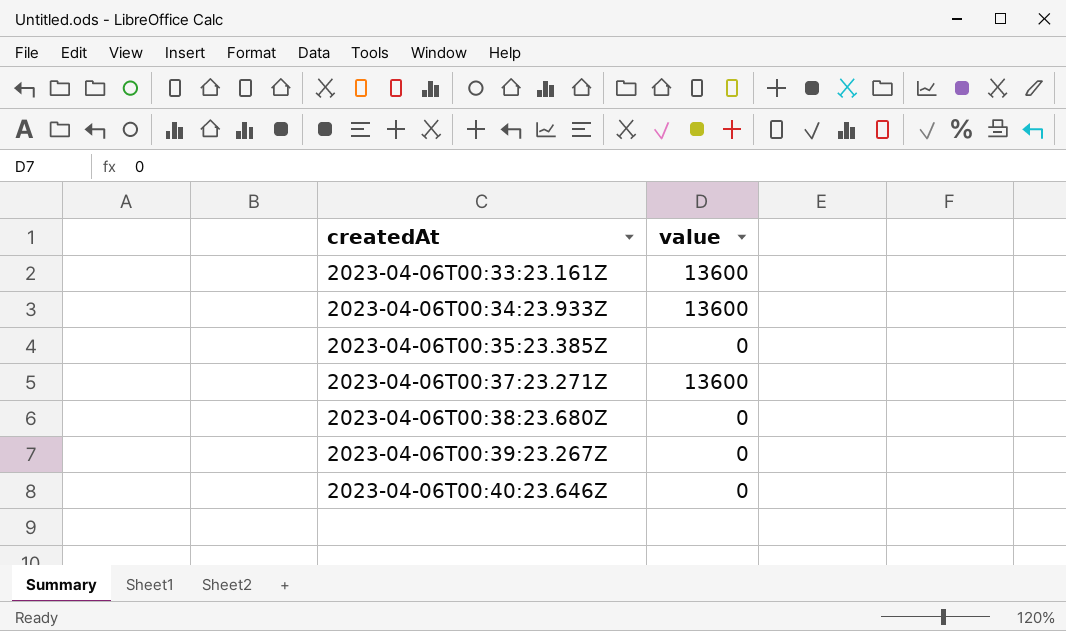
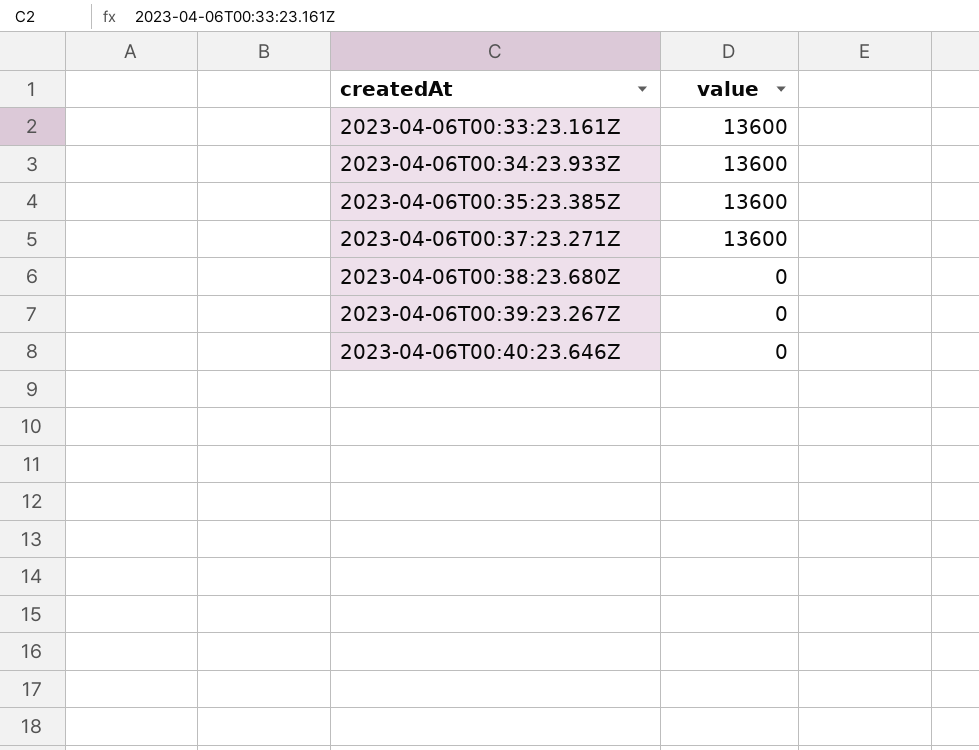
2023-04-06T00:35:23.385Z | value: 0 -> 13600

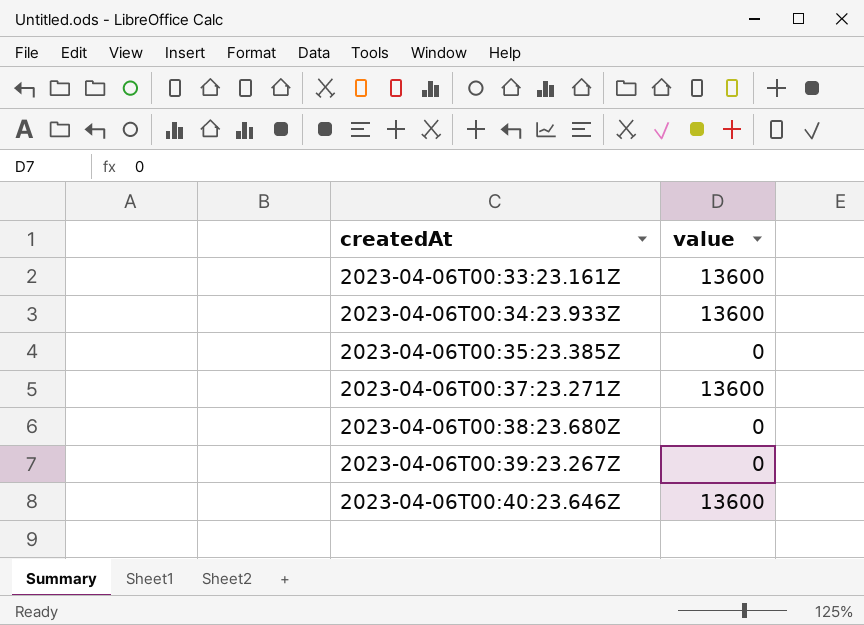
2023-04-06T00:35:23.385Z | value: 13600 -> 0
2023-04-06T00:40:23.646Z | value: 0 -> 13600

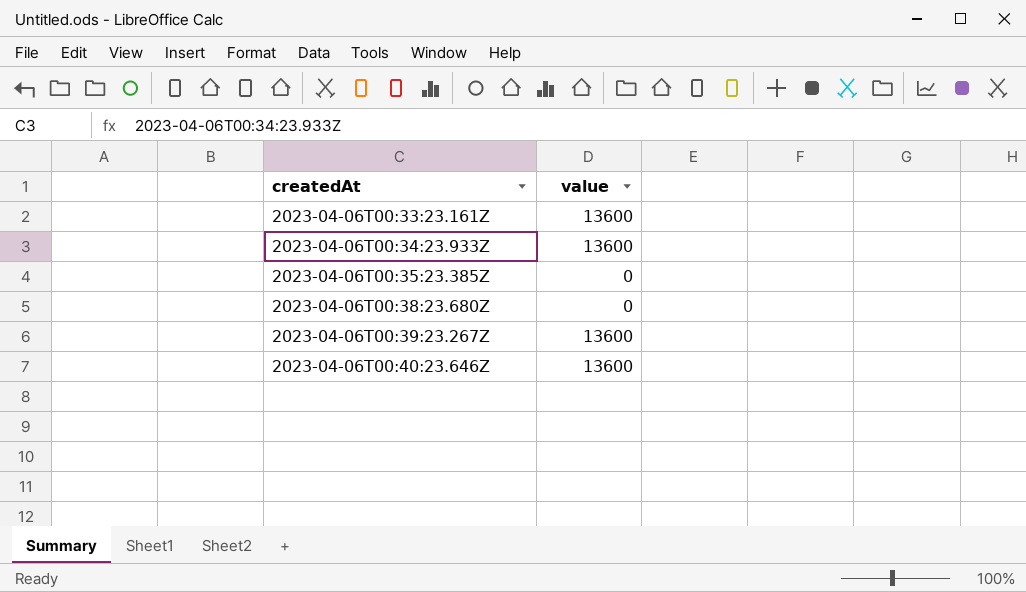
row 2023-04-06T00:37:23.271Z: 13600 -> none
2023-04-06T00:39:23.267Z | value: 0 -> 13600

